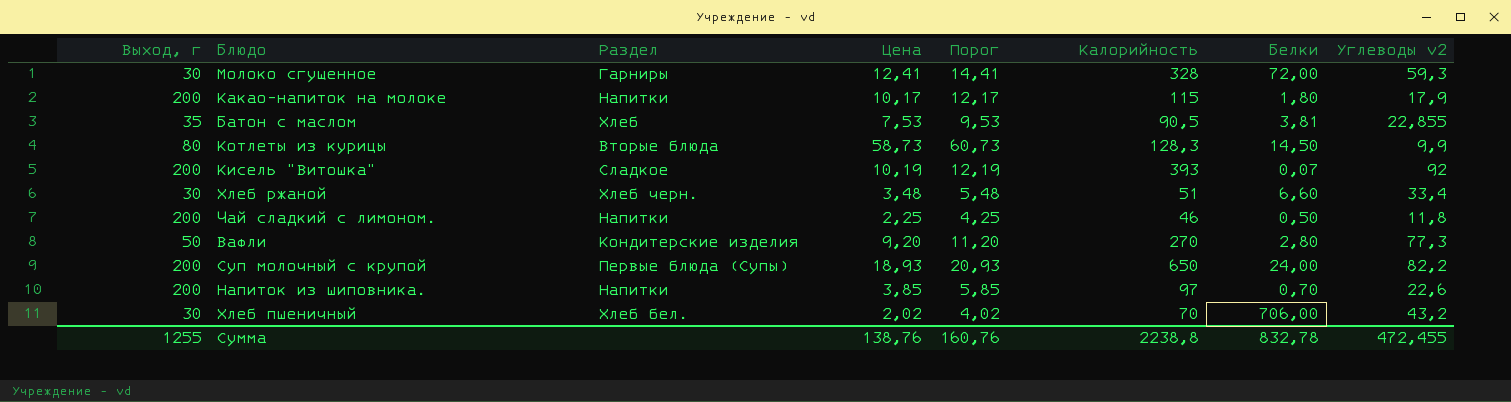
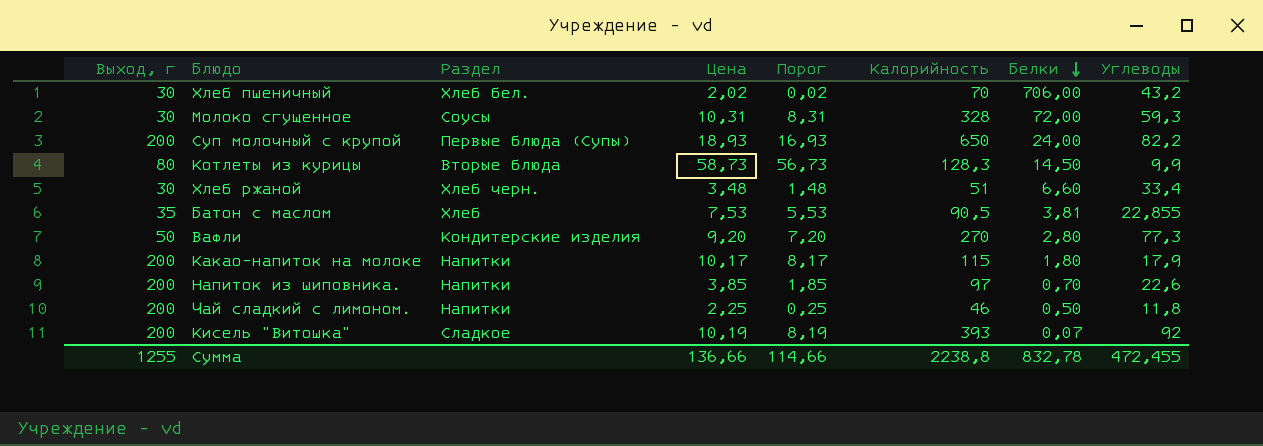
row order: none -> Белки descending
column Порог | formula: [Цена] + 2 -> [Цена] - 2
column name: Углеводы v2 -> Углеводы
Молоко сгущенное | Раздел: Гарниры -> Соусы
Молоко сгущенное | Цена: 12,41 -> 10,31
Сумма | Цена: 138,76 -> 136,66
Сумма | Порог: 160,76 -> 114,66

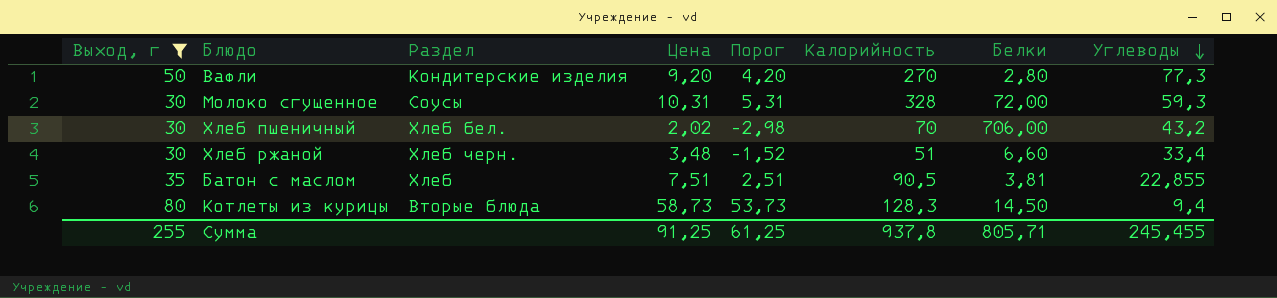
filter: none -> Выход, г != 200
row order: Белки descending -> Углеводы descending
column Порог | formula: [Цена] - 2 -> [Цена] - 5
Батон с маслом | Цена: 7,53 -> 7,51
Котлеты из курицы | Углеводы: 9,9 -> 9,4
Сумма | Выход, г: 1255 -> 255
Сумма | Цена: 136,66 -> 91,25
Сумма | Порог: 114,66 -> 61,25
Сумма | Калорийность: 2238,8 -> 937,8
Сумма | Белки: 832,78 -> 805,71
Сумма | Углеводы: 472,455 -> 245,455

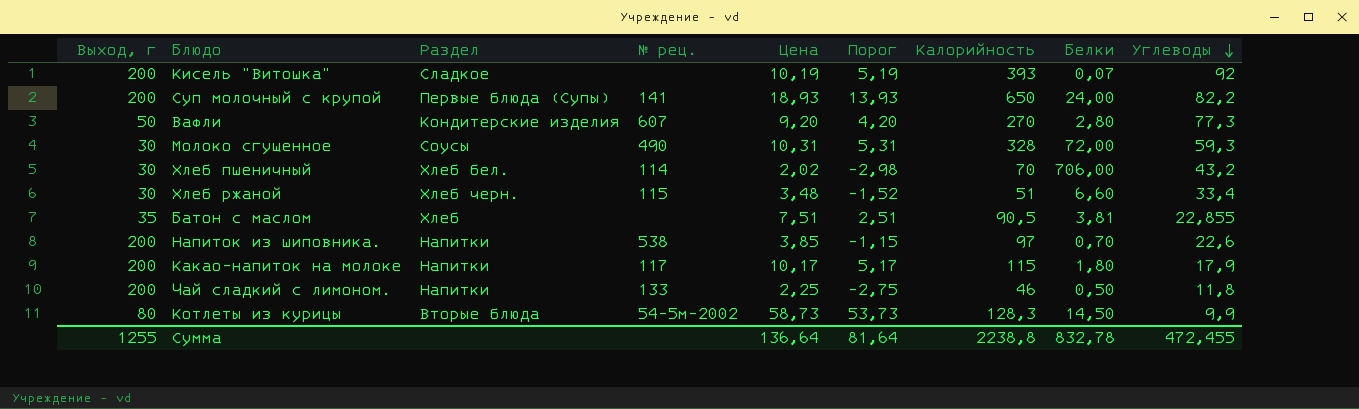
filter: Выход, г != 200 -> none
column № рец. | position: none -> 4
Котлеты из курицы | Углеводы: 9,4 -> 9,9
Сумма | Выход, г: 255 -> 1255
Сумма | Цена: 91,25 -> 136,64
Сумма | Порог: 61,25 -> 81,64
Сумма | Калорийность: 937,8 -> 2238,8
Сумма | Белки: 805,71 -> 832,78
Сумма | Углеводы: 245,455 -> 472,455

